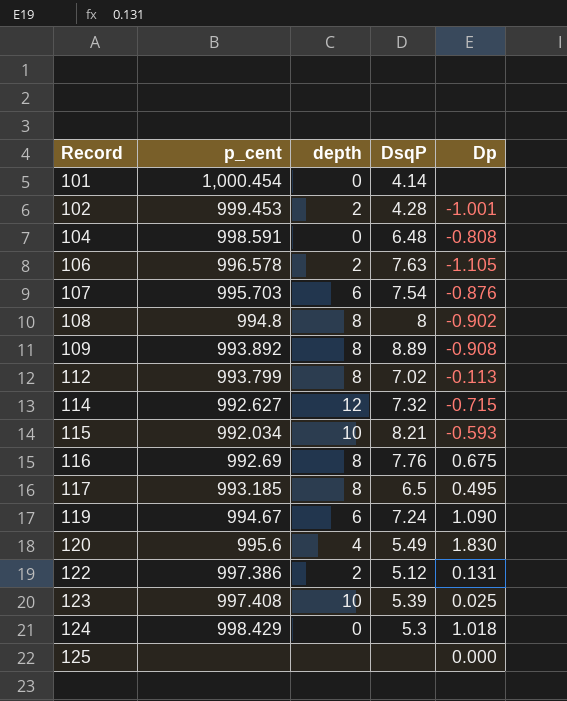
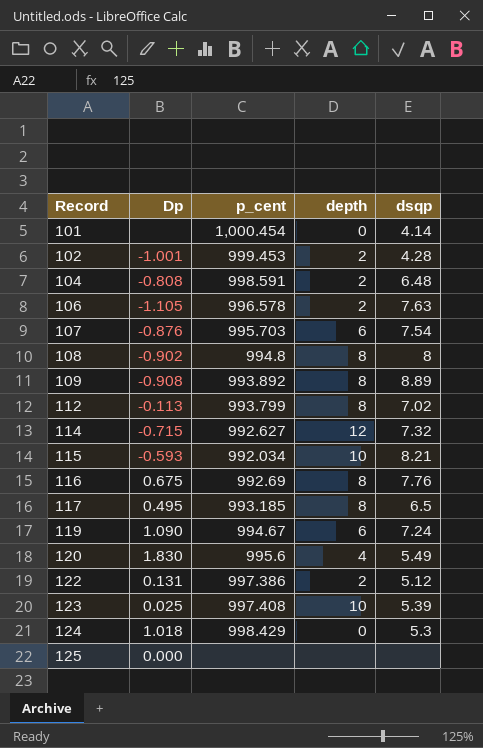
column Dp | position: 5 -> 2
column name: DsqP -> dsqp
104 | depth: 0 -> 2

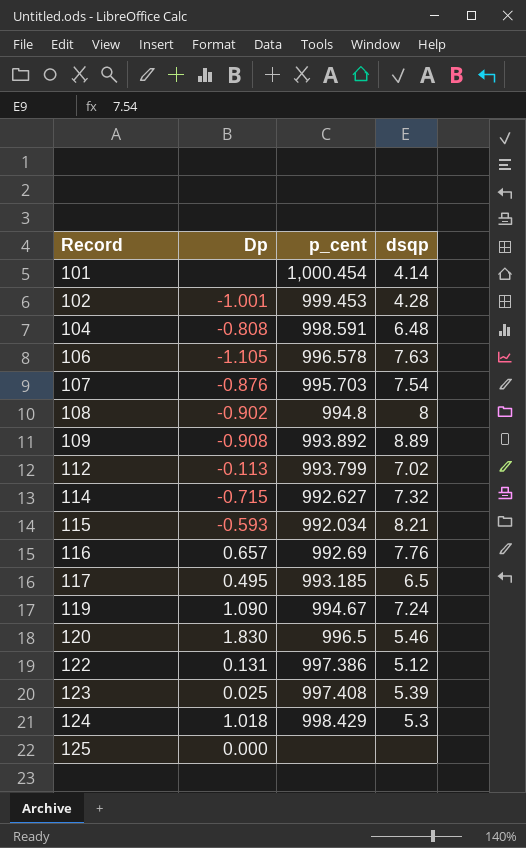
column depth | position: 4 -> none
116 | Dp: 0.675 -> 0.657
120 | p_cent: 995.6 -> 996.5
120 | dsqp: 5.49 -> 5.46

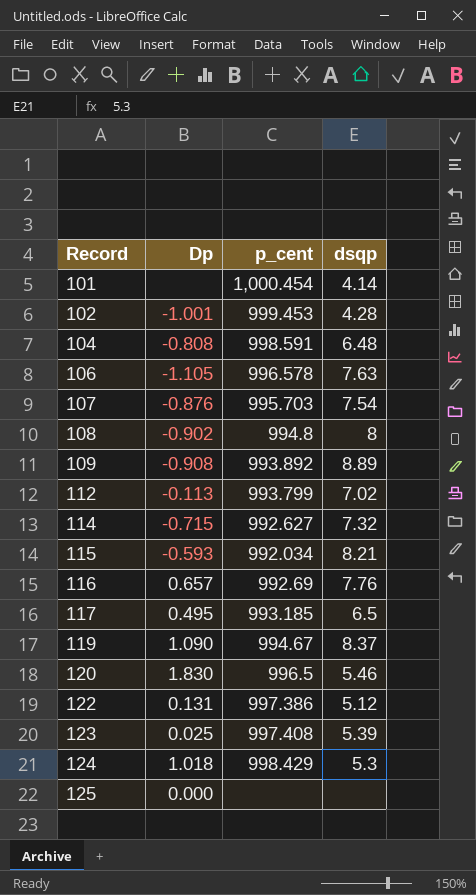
119 | dsqp: 7.24 -> 8.37

